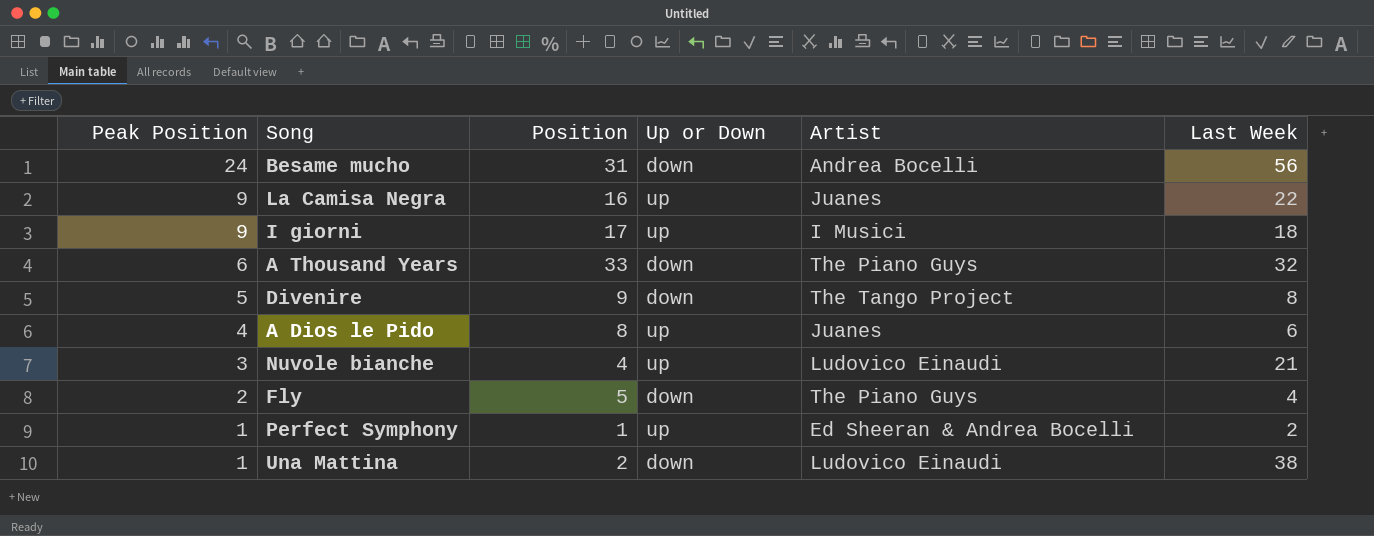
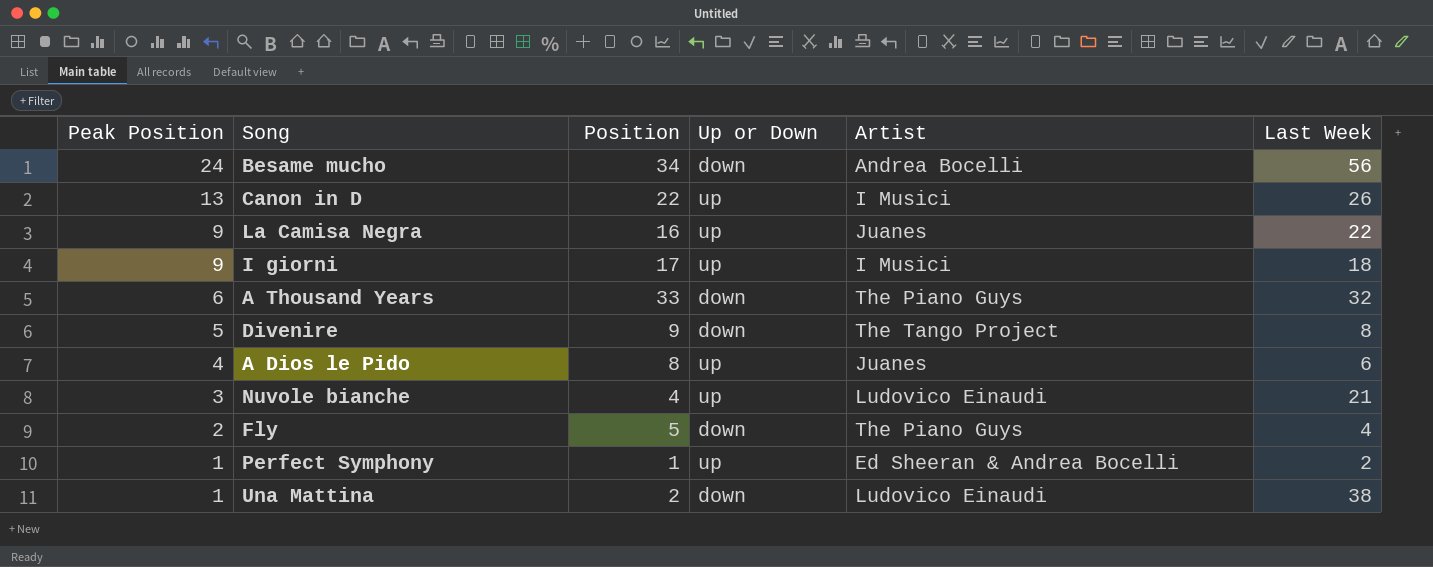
Besame mucho | Position: 31 -> 34
row Canon in D: none -> 13 | 22 | up | I Musici | 26

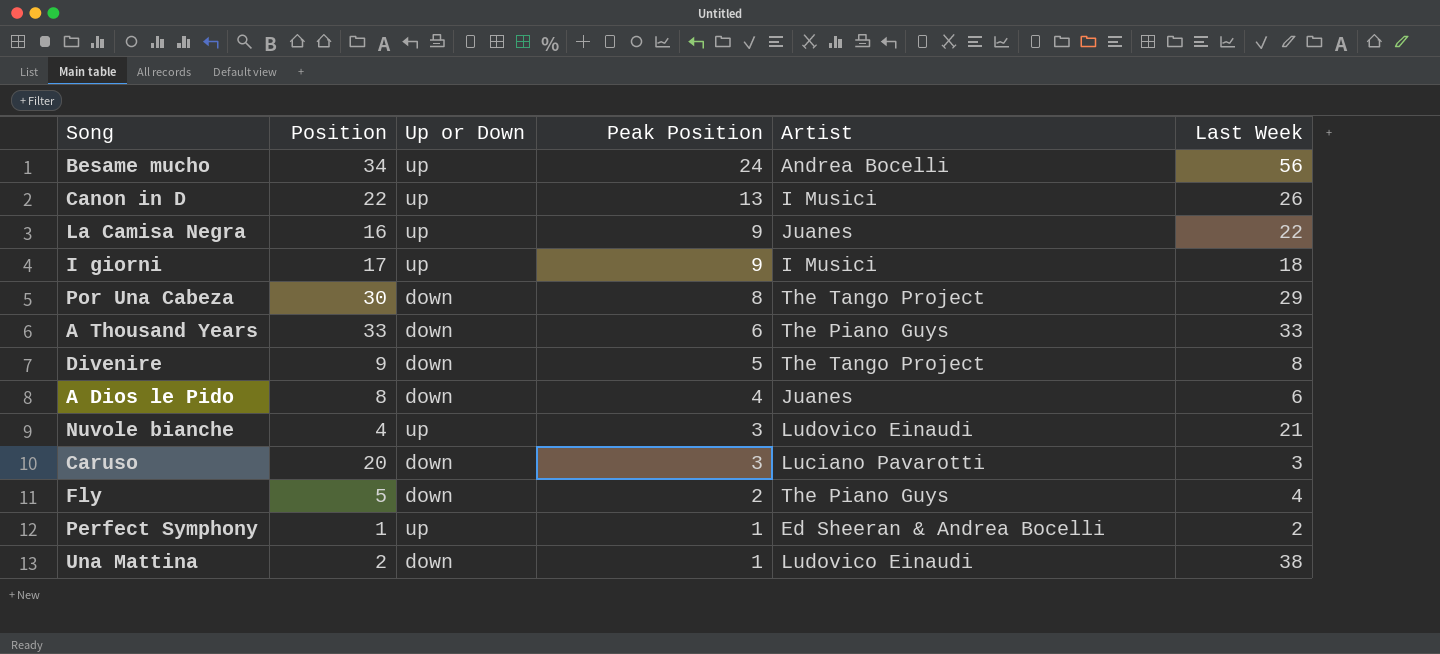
column Peak Position | position: 1 -> 4
Besame mucho | Up or Down: down -> up
row Por Una Cabeza: none -> 30 | down | 8 | The Tango Project | 29
A Thousand Years | Last Week: 32 -> 33
A Dios le Pido | Up or Down: up -> down
row Caruso: none -> 20 | down | 3 | Luciano Pavarotti | 3

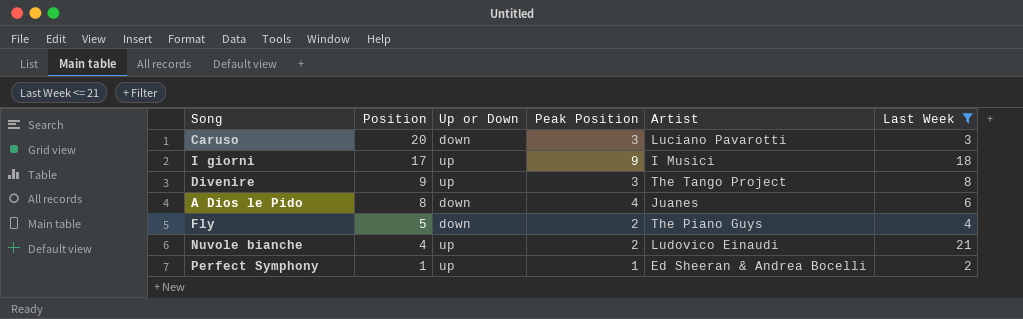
filter: none -> Last Week <= 21
row order: Peak Position descending -> Position descending
Divenire | Up or Down: down -> up
Divenire | Peak Position: 5 -> 3
Nuvole bianche | Peak Position: 3 -> 2

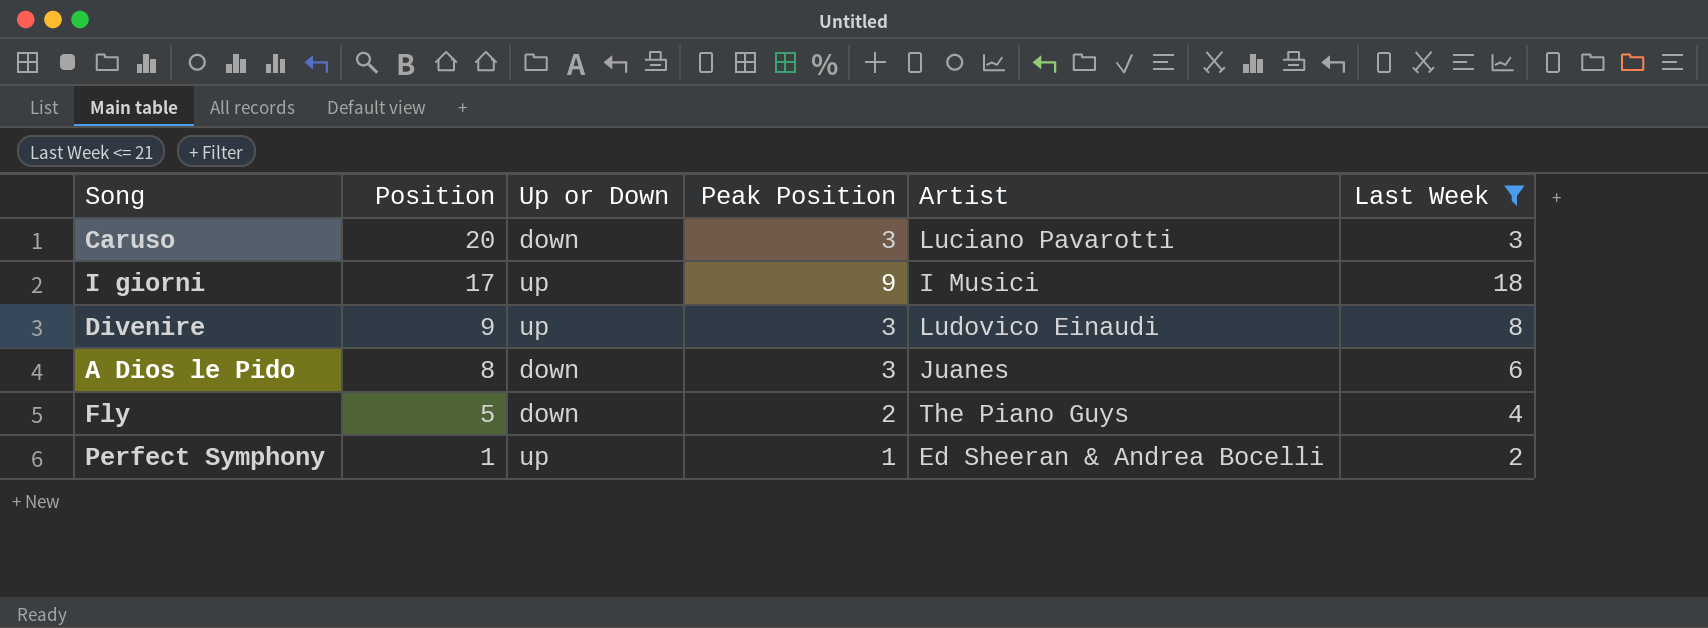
row Nuvole bianche: 4 | up | 2 | Ludovico Einaudi | 21 -> none
Divenire | Artist: The Tango Project -> Ludovico Einaudi
A Dios le Pido | Peak Position: 4 -> 3

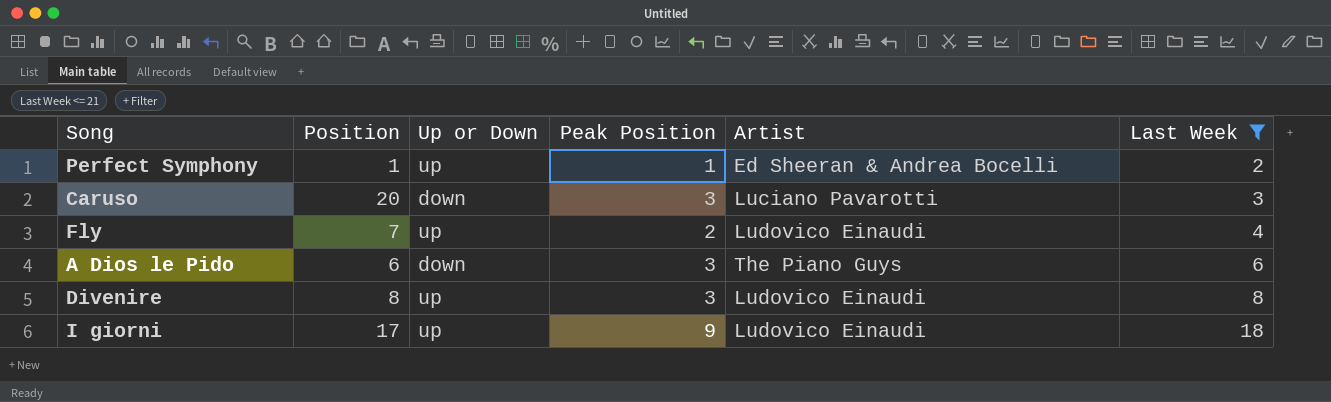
row order: Position descending -> Last Week ascending
Fly | Position: 5 -> 7
Fly | Up or Down: down -> up
Fly | Artist: The Piano Guys -> Ludovico Einaudi
A Dios le Pido | Position: 8 -> 6
A Dios le Pido | Artist: Juanes -> The Piano Guys
Divenire | Position: 9 -> 8
I giorni | Artist: I Musici -> Ludovico Einaudi

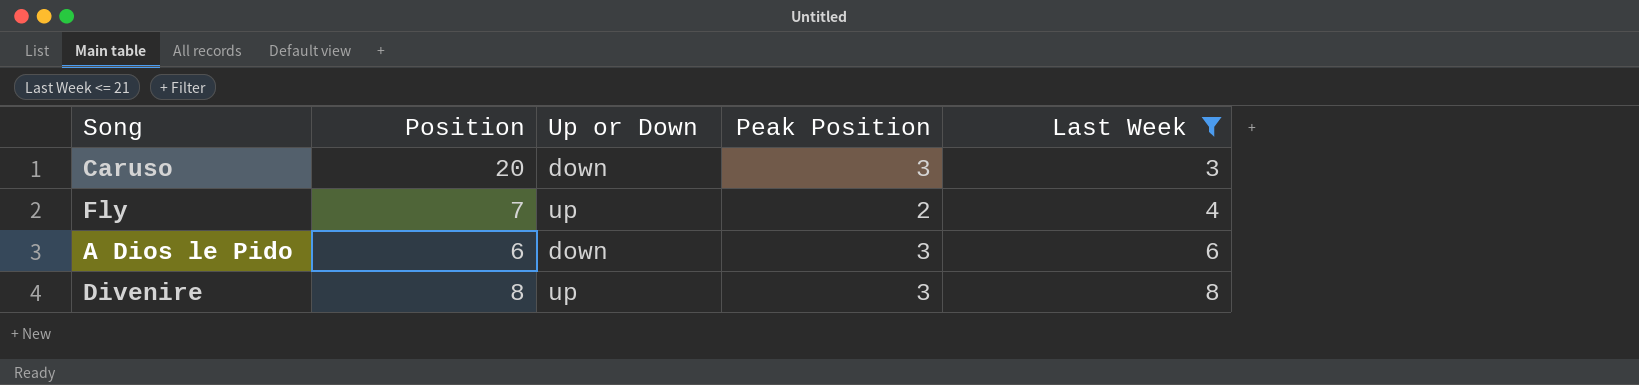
column Artist | position: 5 -> none
row Perfect Symphony: 1 | up | 1 | Ed Sheeran & Andrea Bocelli | 2 -> none
row I giorni: 17 | up | 9 | Ludovico Einaudi | 18 -> none

